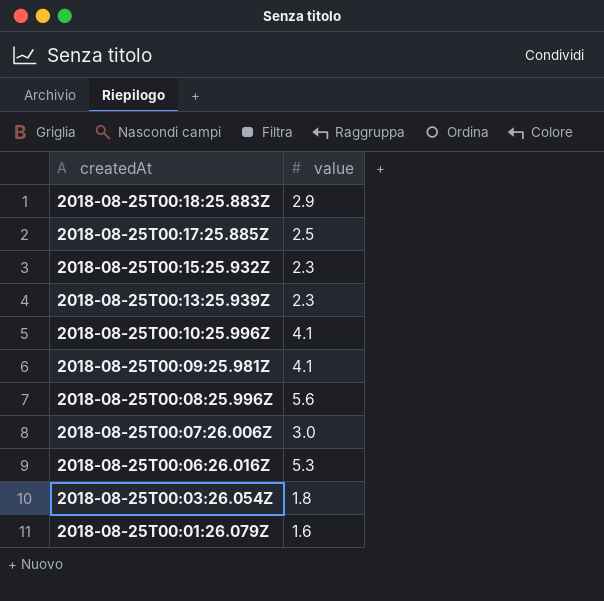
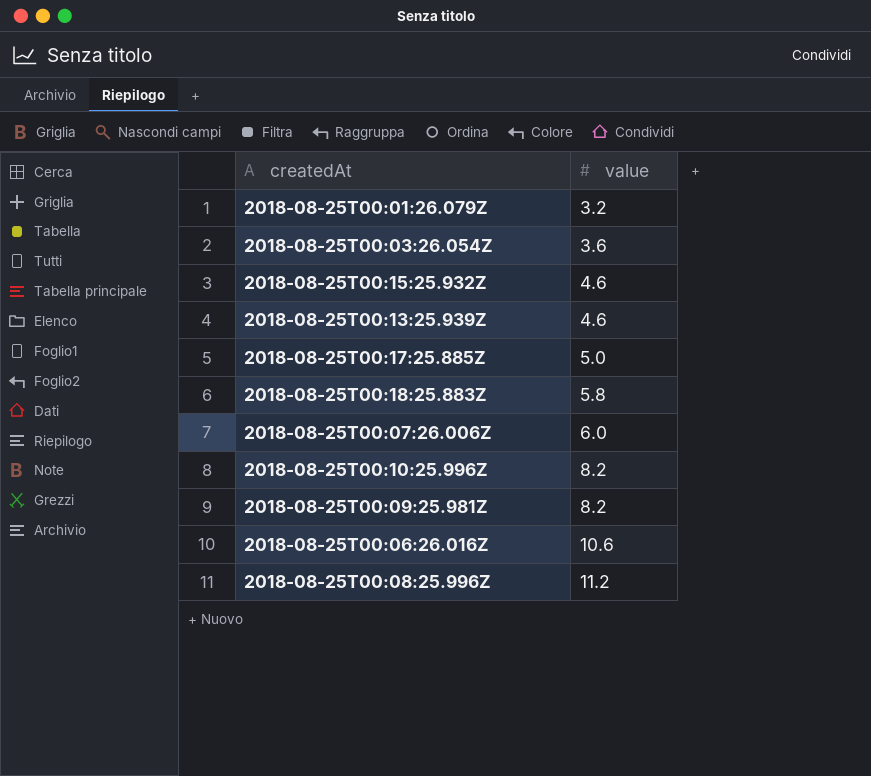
row order: createdAt descending -> value ascending
2018-08-25T00:01:26.079Z | value: 1.6 -> 3.2
2018-08-25T00:03:26.054Z | value: 1.8 -> 3.6
2018-08-25T00:15:25.932Z | value: 2.3 -> 4.6
2018-08-25T00:13:25.939Z | value: 2.3 -> 4.6
2018-08-25T00:17:25.885Z | value: 2.5 -> 5.0
2018-08-25T00:18:25.883Z | value: 2.9 -> 5.8
2018-08-25T00:07:26.006Z | value: 3.0 -> 6.0
2018-08-25T00:10:25.996Z | value: 4.1 -> 8.2
2018-08-25T00:09:25.981Z | value: 4.1 -> 8.2
2018-08-25T00:06:26.016Z | value: 5.3 -> 10.6
2018-08-25T00:08:25.996Z | value: 5.6 -> 11.2

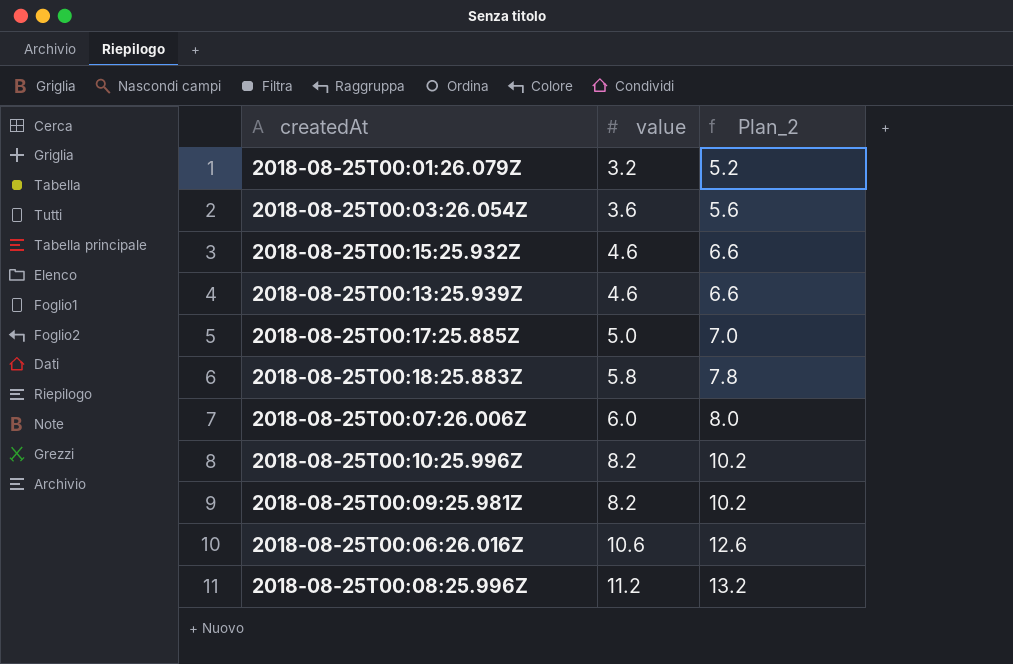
column Plan_2 | formula: none -> [value] + 2

